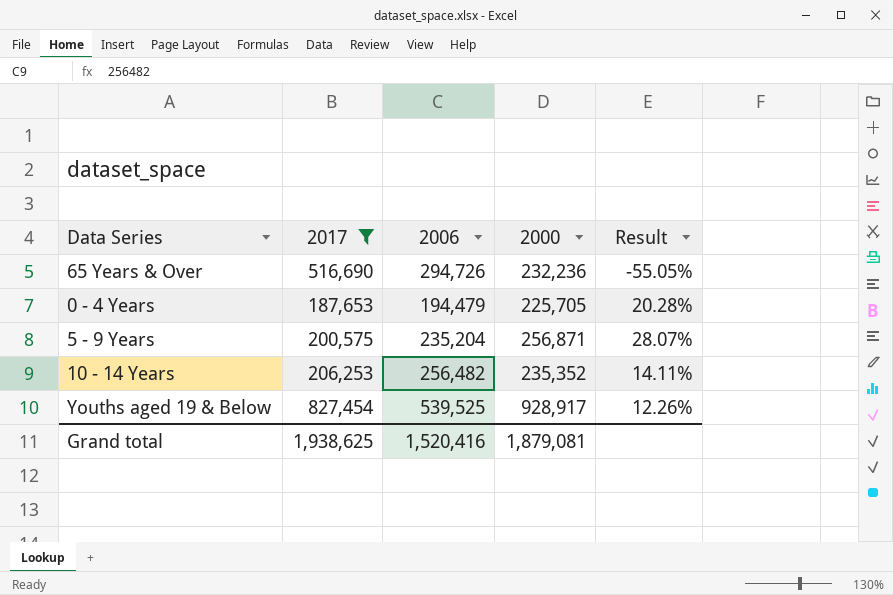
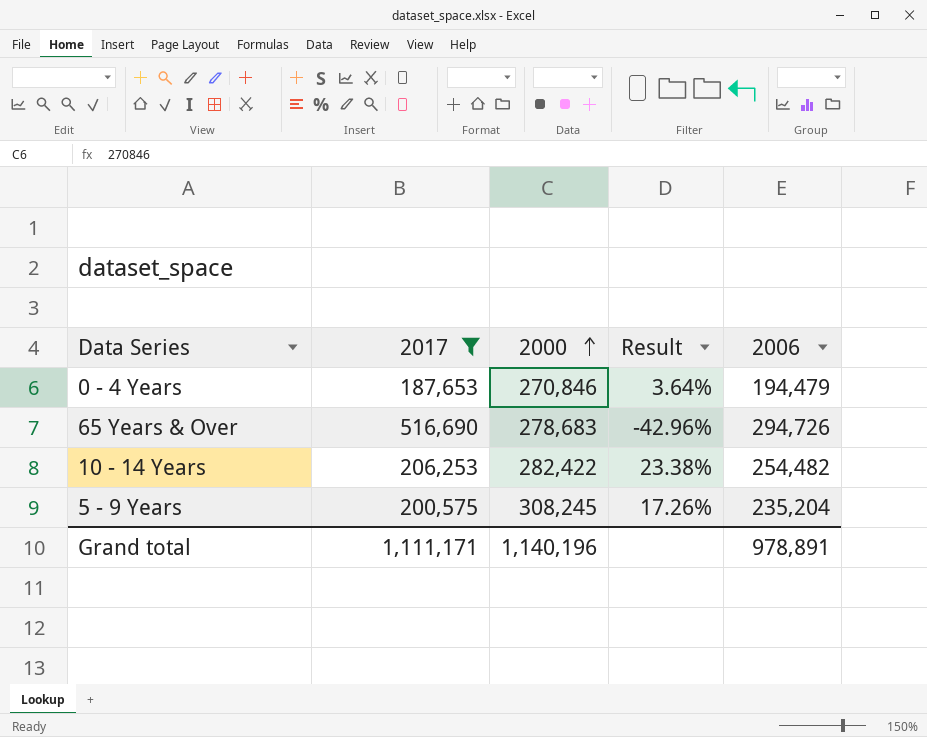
row order: none -> 2000 ascending
column Result | formula: ([2000] - [2017]) / [2017] -> ([2006] - [2017]) / [2017]
column 2006 | position: 3 -> 5
row Youths aged 19 & Below: 827,454 | 539,525 | 928,917 | 12.26% -> none
0 - 4 Years | 2000: 225,705 -> 270,846
65 Years & Over | 2000: 232,236 -> 278,683
10 - 14 Years | 2000: 235,352 -> 282,422
10 - 14 Years | 2006: 256,482 -> 254,482
5 - 9 Years | 2000: 256,871 -> 308,245
Grand total | 2017: 1,938,625 -> 1,111,171
Grand total | 2000: 1,879,081 -> 1,140,196
Grand total | 2006: 1,520,416 -> 978,891

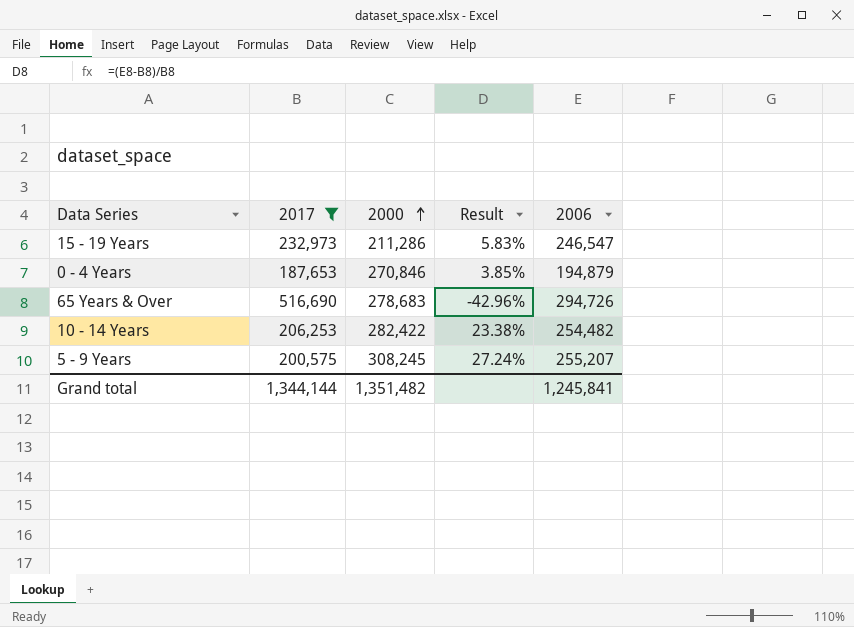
row 15 - 19 Years: none -> 232,973 | 211,286 | 5.83% | 246,547
0 - 4 Years | Result: 3.64% -> 3.85%
0 - 4 Years | 2006: 194,479 -> 194,879
5 - 9 Years | Result: 17.26% -> 27.24%
5 - 9 Years | 2006: 235,204 -> 255,207
Grand total | 2017: 1,111,171 -> 1,344,144
Grand total | 2000: 1,140,196 -> 1,351,482
Grand total | 2006: 978,891 -> 1,245,841

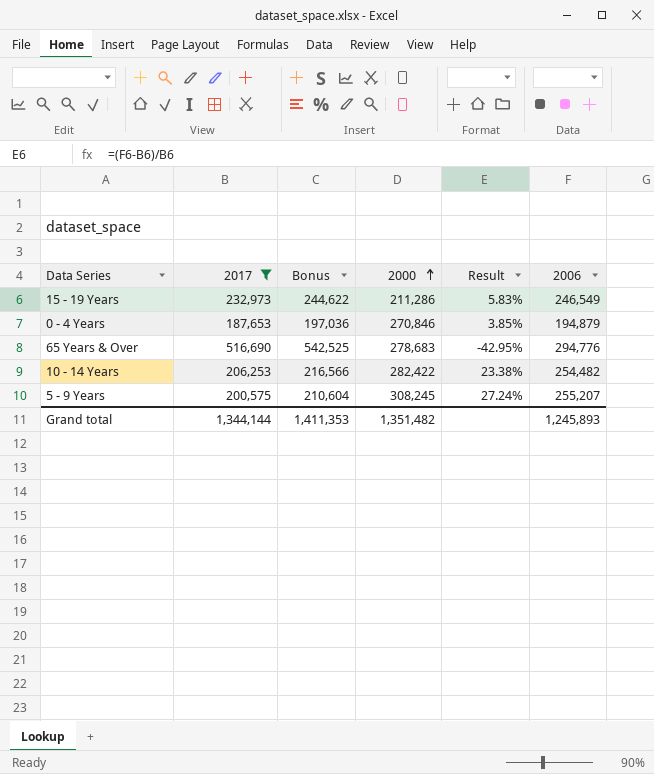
column Bonus | formula: none -> [2017] * 1.05
15 - 19 Years | 2006: 246,547 -> 246,549
65 Years & Over | Result: -42.96% -> -42.95%
65 Years & Over | 2006: 294,726 -> 294,776
Grand total | 2006: 1,245,841 -> 1,245,893

